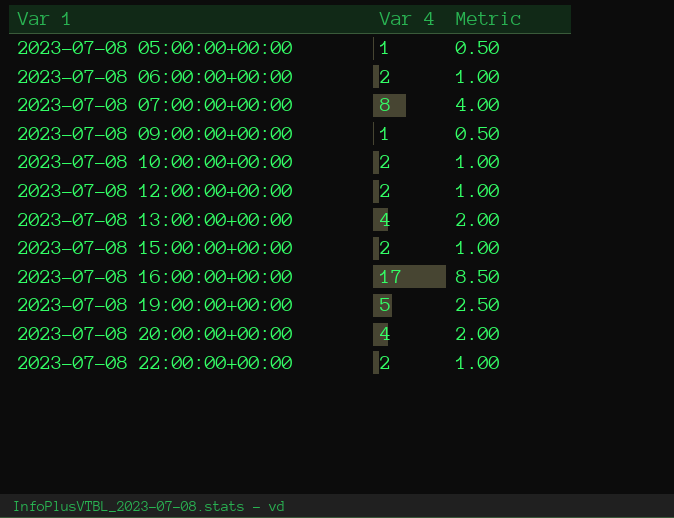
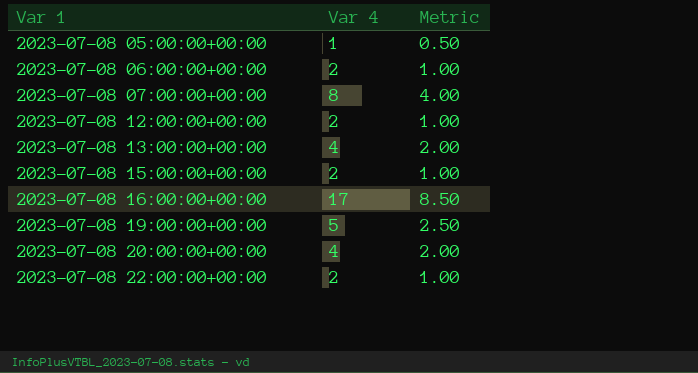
row 2023-07-08 09:00:00+00:00: 1 | 0.50 -> none
row 2023-07-08 10:00:00+00:00: 2 | 1.00 -> none

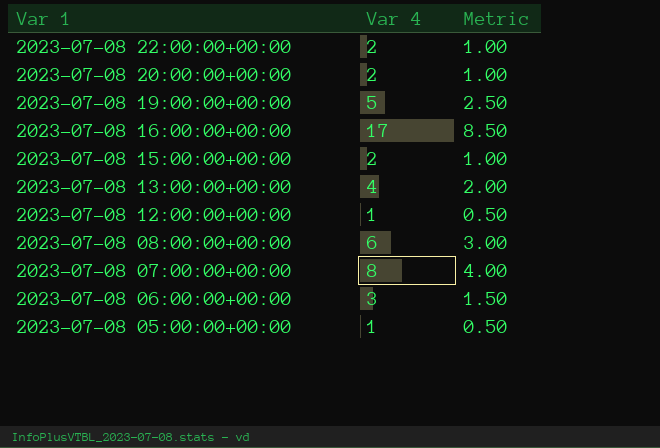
row order: Var 1 ascending -> Var 1 descending
2023-07-08 20:00:00+00:00 | Var 4: 4 -> 2
2023-07-08 20:00:00+00:00 | Metric: 2.00 -> 1.00
2023-07-08 12:00:00+00:00 | Var 4: 2 -> 1
2023-07-08 12:00:00+00:00 | Metric: 1.00 -> 0.50
row 2023-07-08 08:00:00+00:00: none -> 6 | 3.00
2023-07-08 06:00:00+00:00 | Var 4: 2 -> 3
2023-07-08 06:00:00+00:00 | Metric: 1.00 -> 1.50

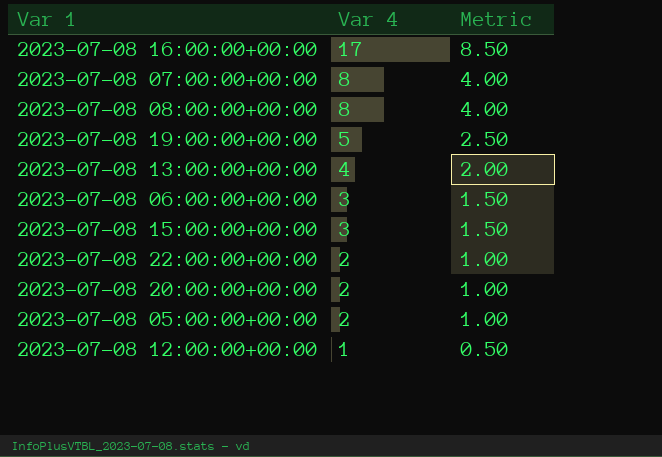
row order: Var 1 descending -> Var 4 descending
2023-07-08 08:00:00+00:00 | Var 4: 6 -> 8
2023-07-08 08:00:00+00:00 | Metric: 3.00 -> 4.00
2023-07-08 15:00:00+00:00 | Var 4: 2 -> 3
2023-07-08 15:00:00+00:00 | Metric: 1.00 -> 1.50
2023-07-08 05:00:00+00:00 | Var 4: 1 -> 2
2023-07-08 05:00:00+00:00 | Metric: 0.50 -> 1.00

